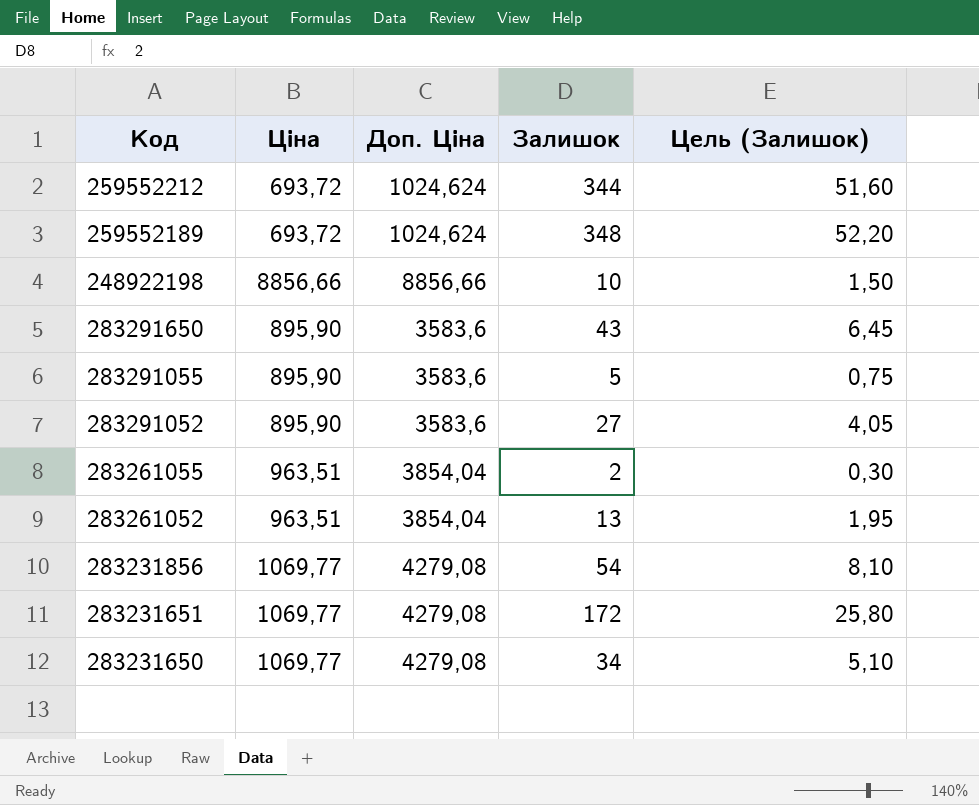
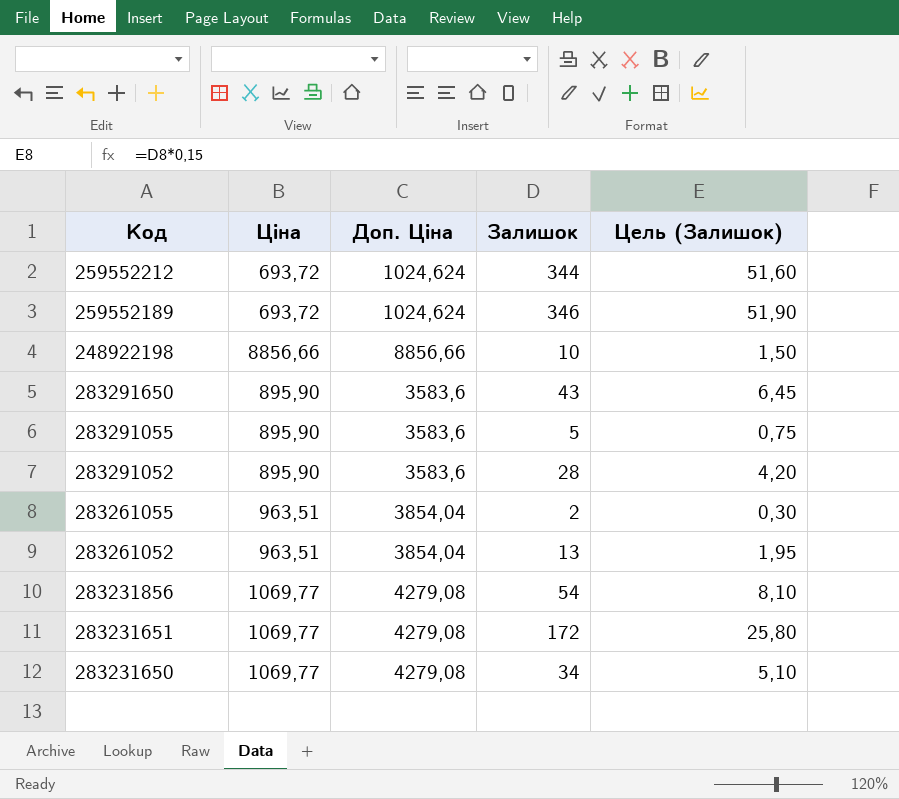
259552189 | Залишок: 348 -> 346
259552189 | Цель (Залишок): 52,20 -> 51,90
283291052 | Залишок: 27 -> 28
283291052 | Цель (Залишок): 4,05 -> 4,20

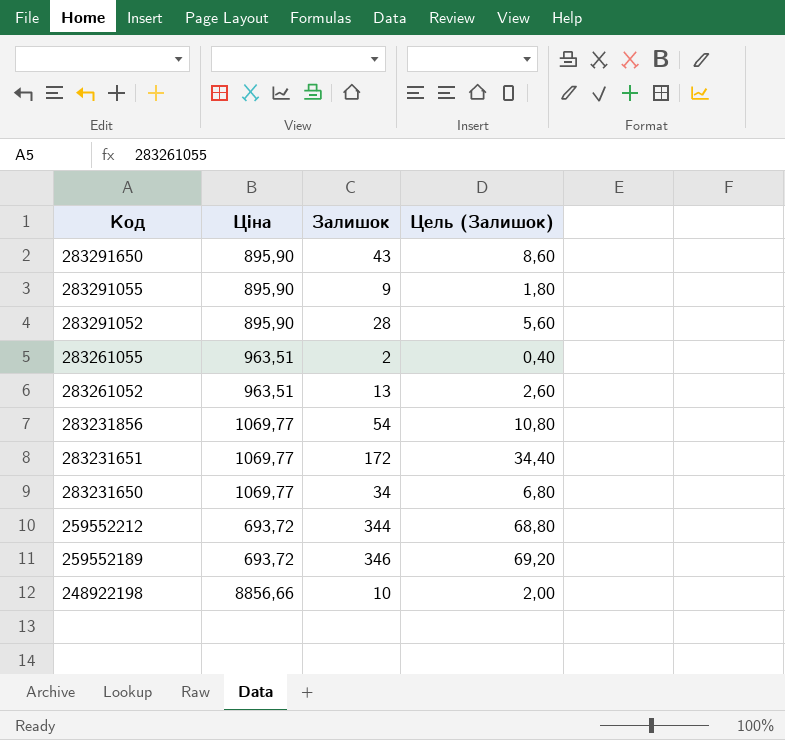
row order: none -> Код descending
column Доп. Ціна | position: 3 -> none
column Цель (Залишок) | formula: [Залишок] * 0,15 -> [Залишок] * 0,2
283291055 | Залишок: 5 -> 9

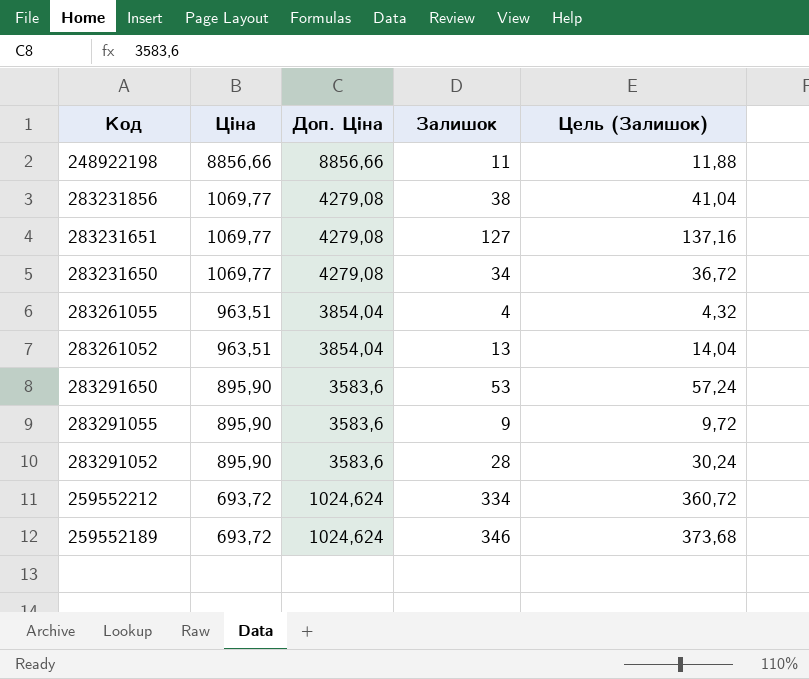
row order: Код descending -> Ціна descending
column Доп. Ціна | position: none -> 3
column Цель (Залишок) | formula: [Залишок] * 0,2 -> [Залишок] * 1,08
248922198 | Залишок: 10 -> 11
283231856 | Залишок: 54 -> 38
283231651 | Залишок: 172 -> 127
283261055 | Залишок: 2 -> 4
283291650 | Залишок: 43 -> 53
259552212 | Залишок: 344 -> 334

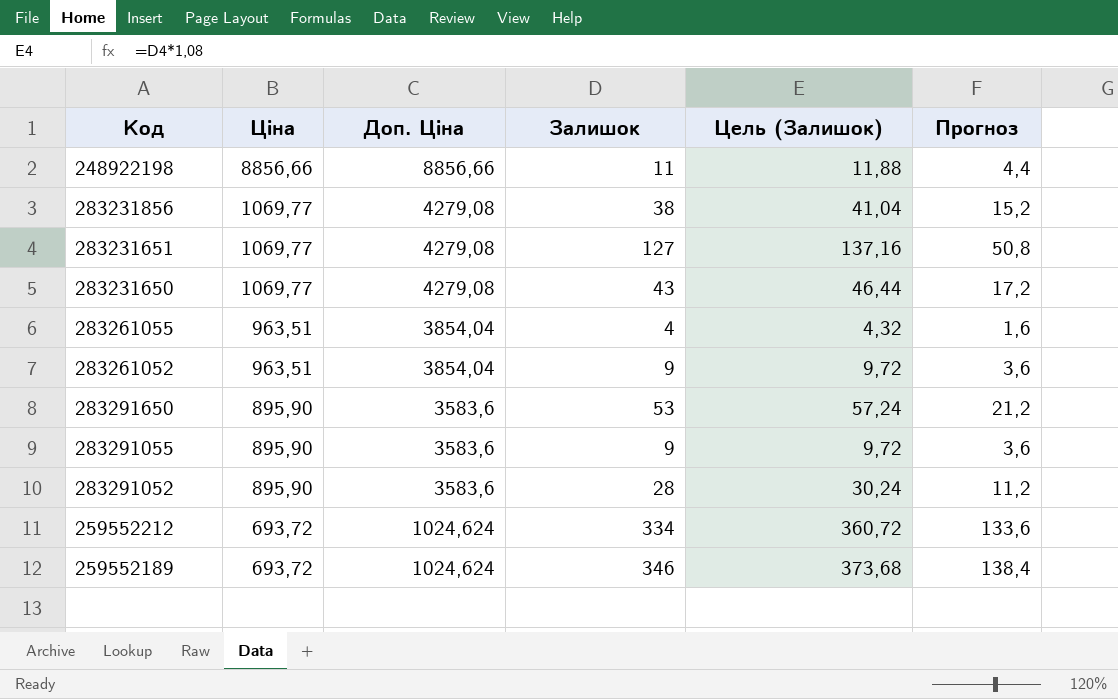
column Прогноз | formula: none -> [Залишок] * 0,4
283231650 | Залишок: 34 -> 43
283231650 | Цель (Залишок): 36,72 -> 46,44
283261052 | Залишок: 13 -> 9
283261052 | Цель (Залишок): 14,04 -> 9,72

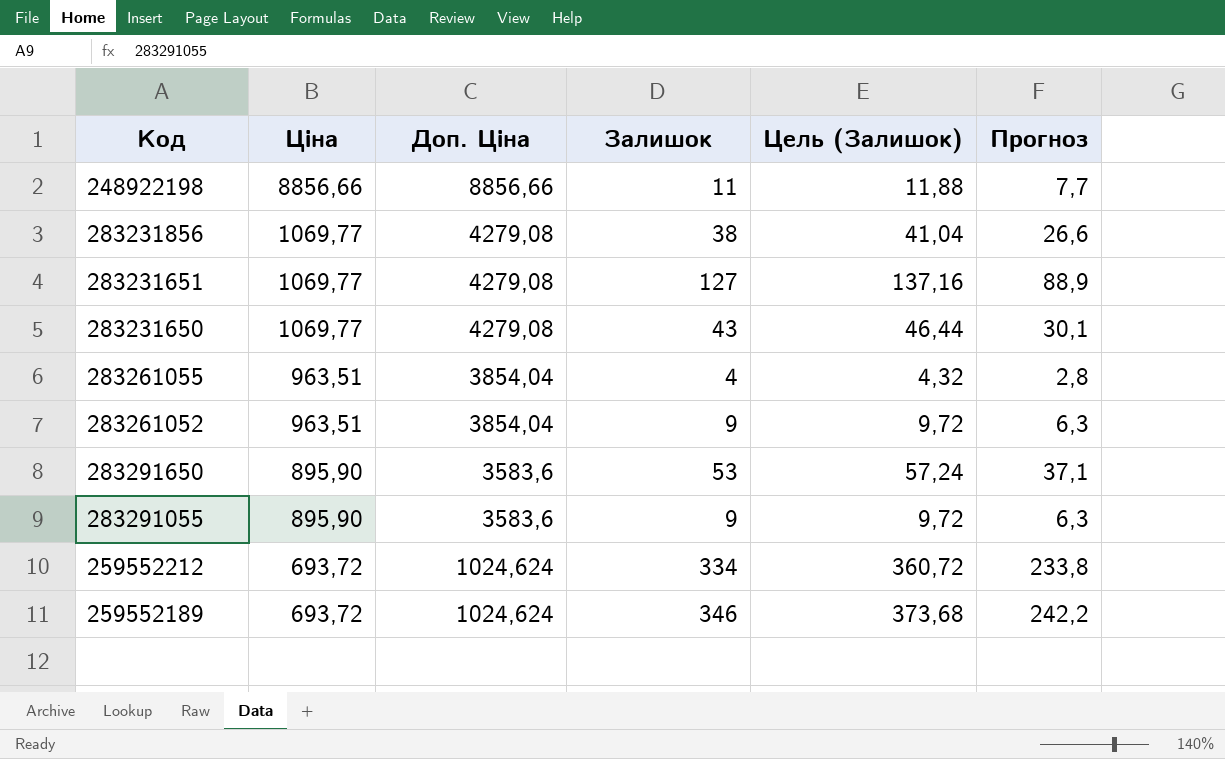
column Прогноз | formula: [Залишок] * 0,4 -> [Залишок] * 0,7
row 283291052: 895,90 | 3583,6 | 28 | 30,24 | 11,2 -> none

